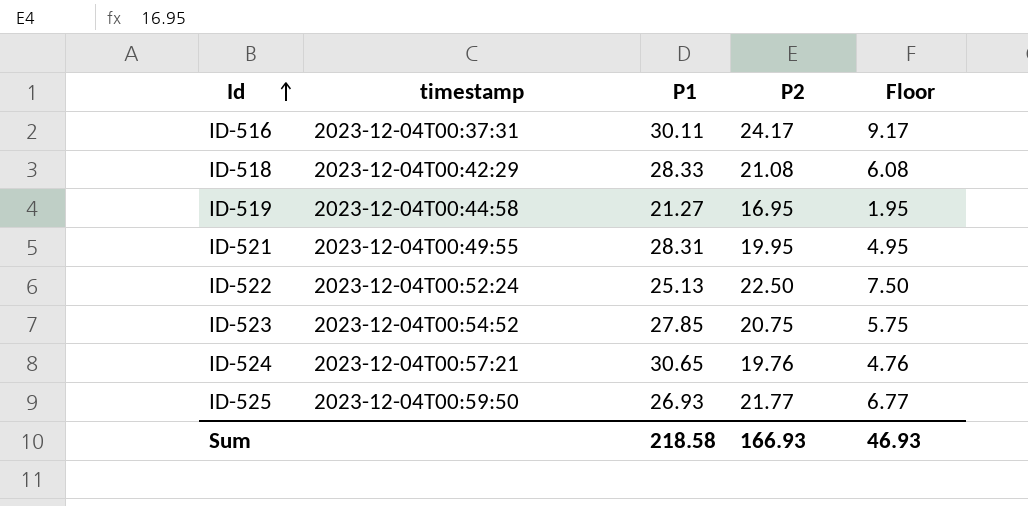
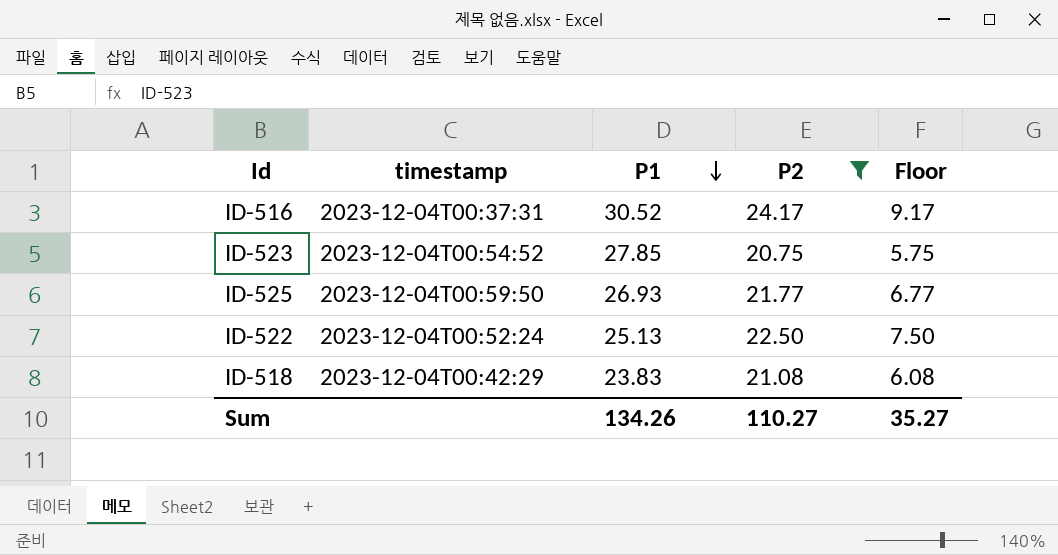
filter: none -> P2 >= 20.75
row order: Id ascending -> P1 descending
ID-516 | P1: 30.11 -> 30.52
ID-518 | P1: 28.33 -> 23.83
Sum | P1: 218.58 -> 134.26
Sum | P2: 166.93 -> 110.27
Sum | Floor: 46.93 -> 35.27

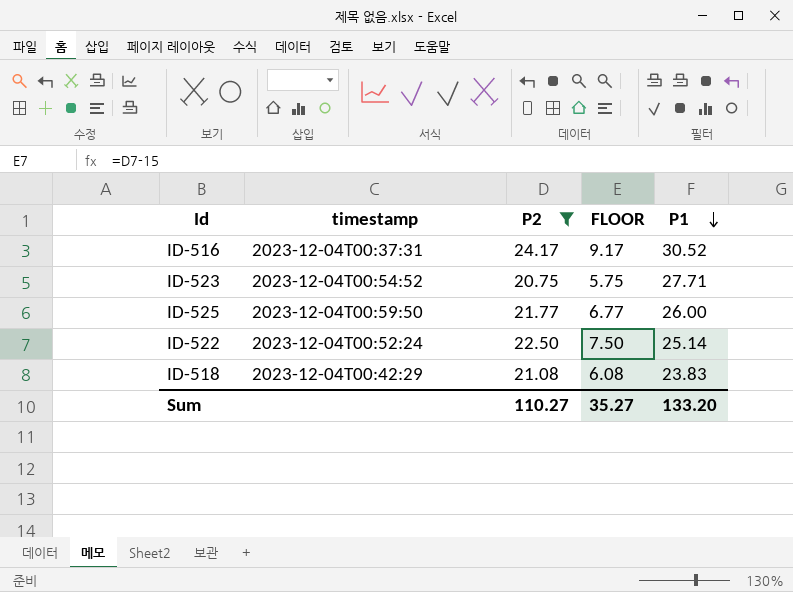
column name: Floor -> FLOOR
column P1 | position: 3 -> 5
ID-523 | P1: 27.85 -> 27.71
ID-525 | P1: 26.93 -> 26.00
ID-522 | P1: 25.13 -> 25.14
Sum | P1: 134.26 -> 133.20

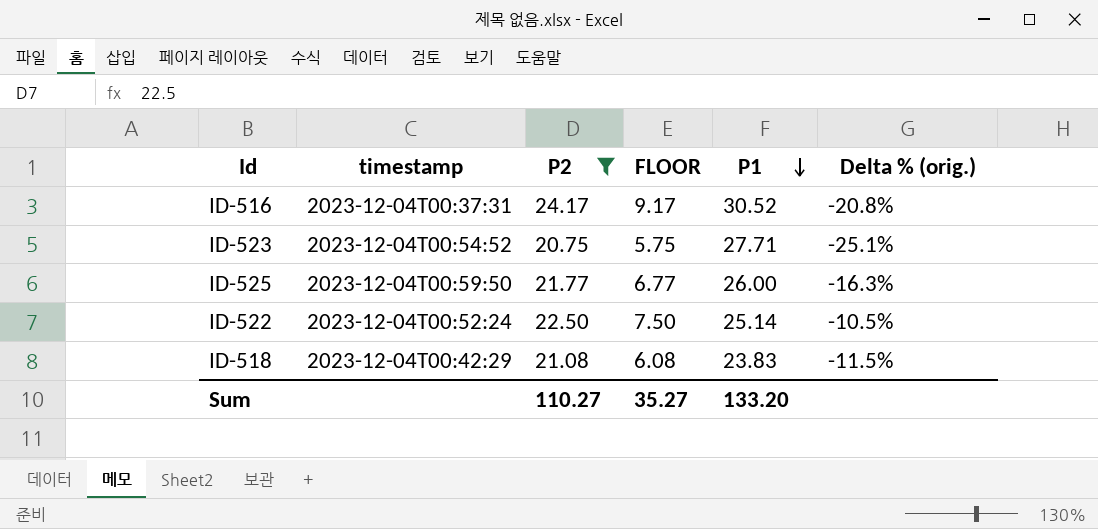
column Delta % (orig.) | formula: none -> ([P2] - [P1]) / [P1]

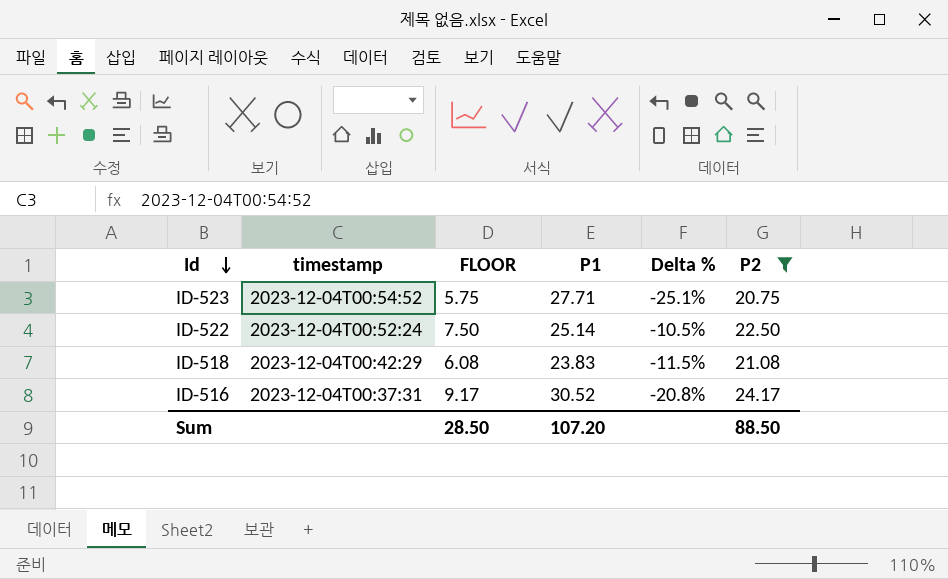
row order: P1 descending -> Id descending
column name: Delta % (orig.) -> Delta %
column P2 | position: 3 -> 6
row ID-525: 2023-12-04T00:59:50 | 21.77 | 6.77 | 26.00 | -16.3% -> none
Sum | FLOOR: 35.27 -> 28.50
Sum | P1: 133.20 -> 107.20
Sum | P2: 110.27 -> 88.50

